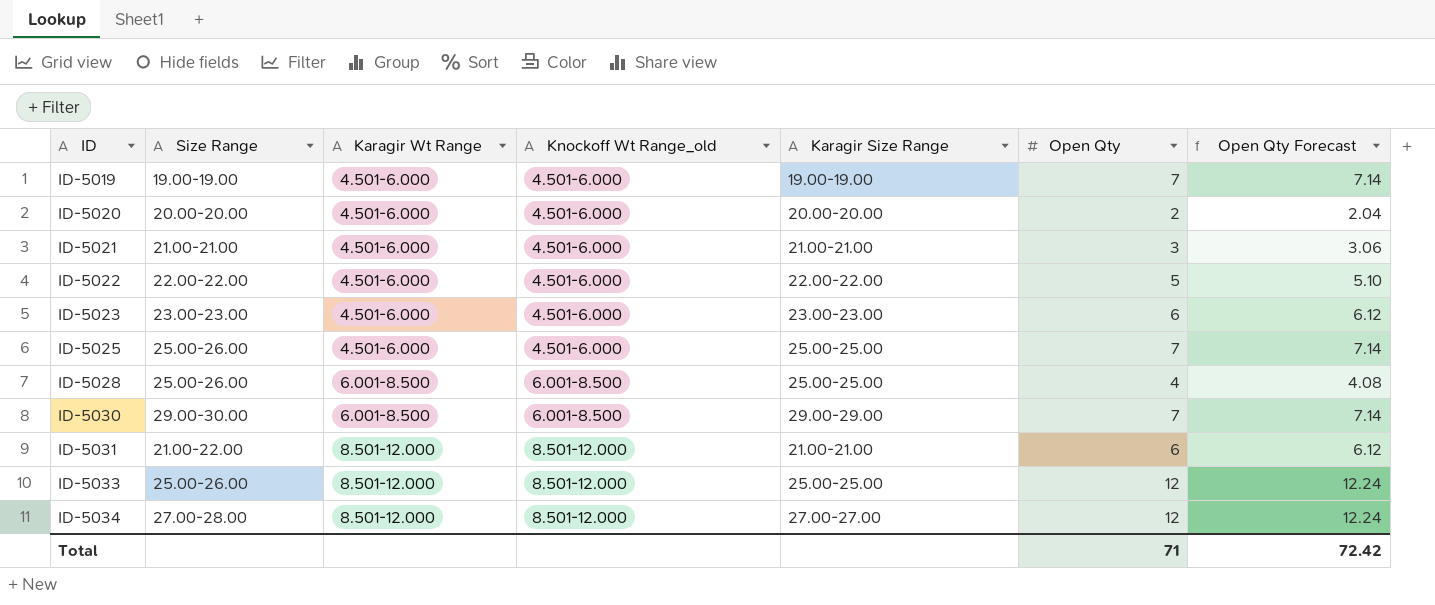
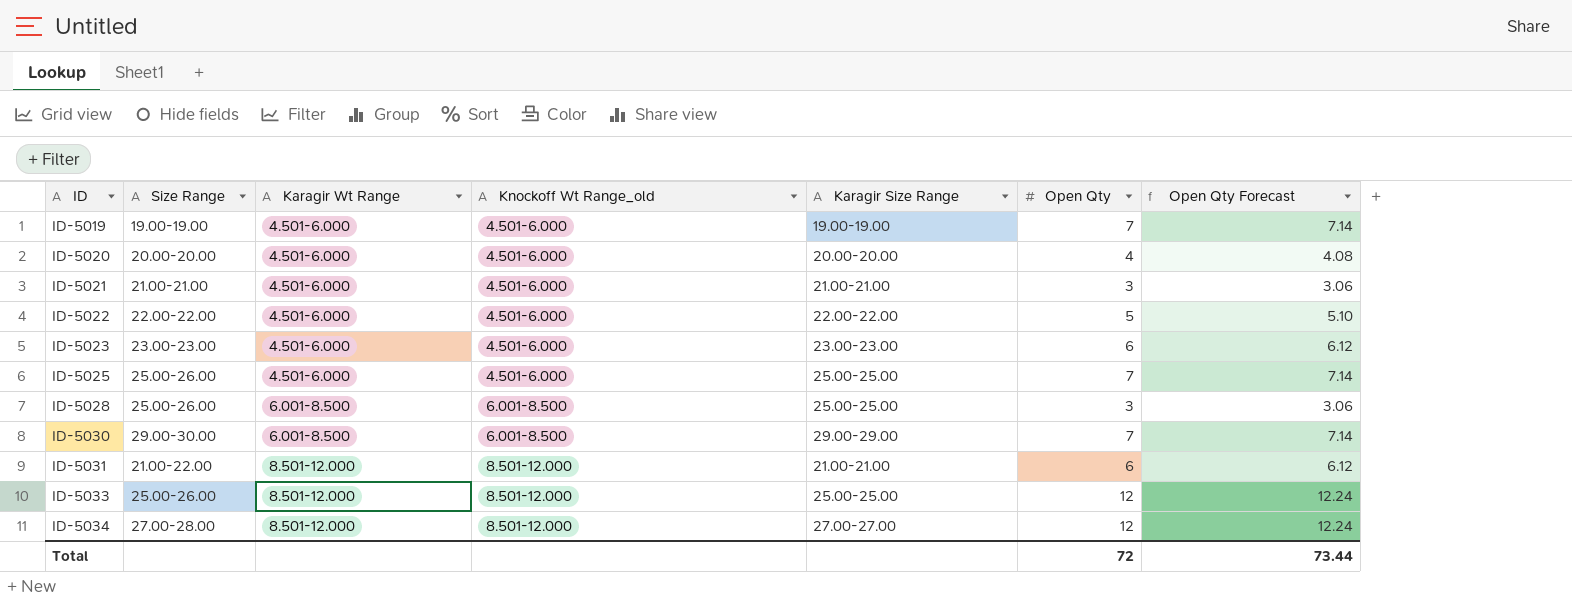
ID-5020 | Open Qty: 2 -> 4
ID-5020 | Open Qty Forecast: 2.04 -> 4.08
ID-5028 | Open Qty: 4 -> 3
ID-5028 | Open Qty Forecast: 4.08 -> 3.06
Total | Open Qty: 71 -> 72
Total | Open Qty Forecast: 72.42 -> 73.44

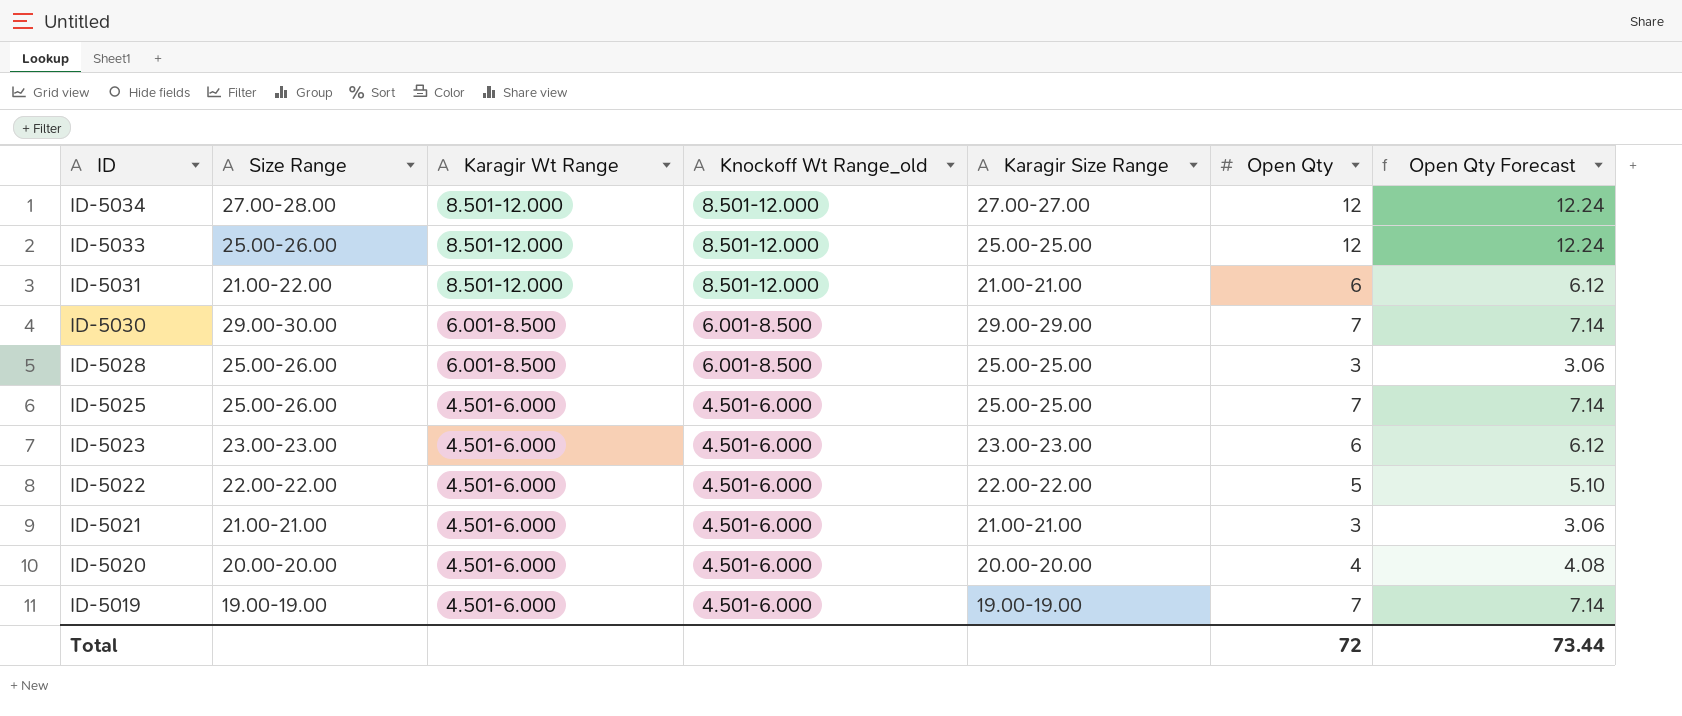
row order: ID ascending -> ID descending

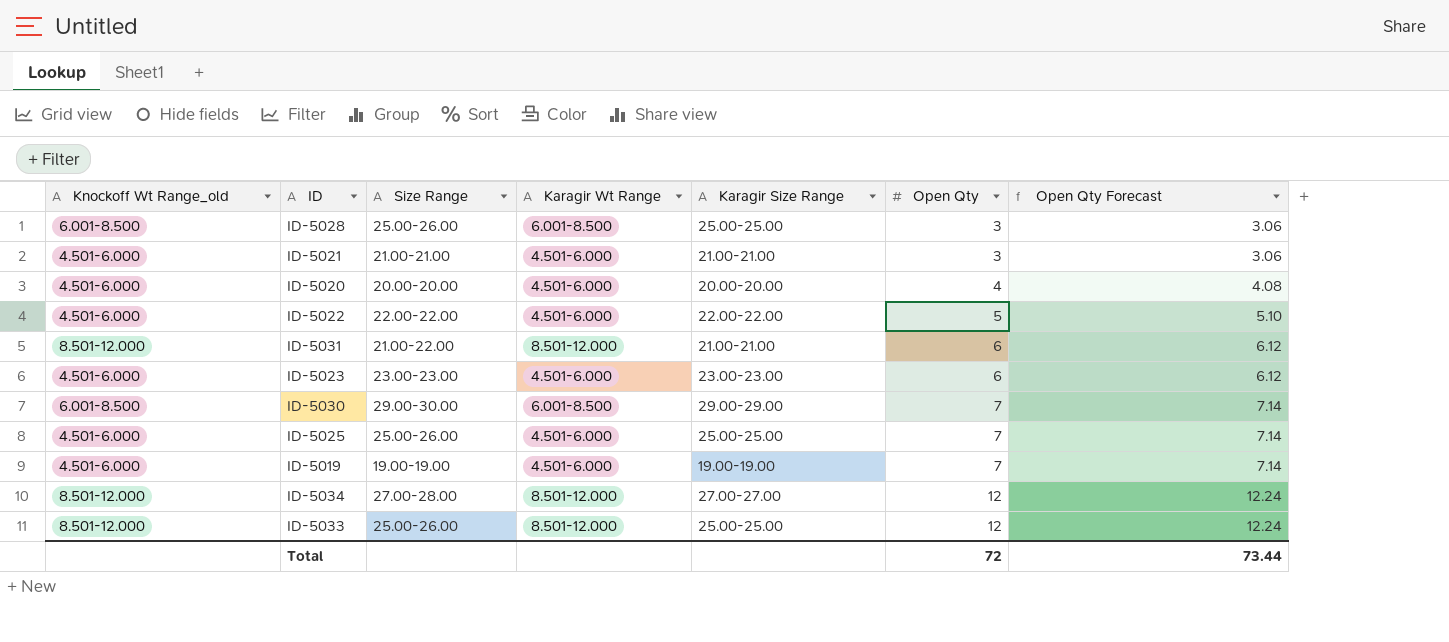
row order: ID descending -> Open Qty ascending
column Knockoff Wt Range_old | position: 4 -> 1

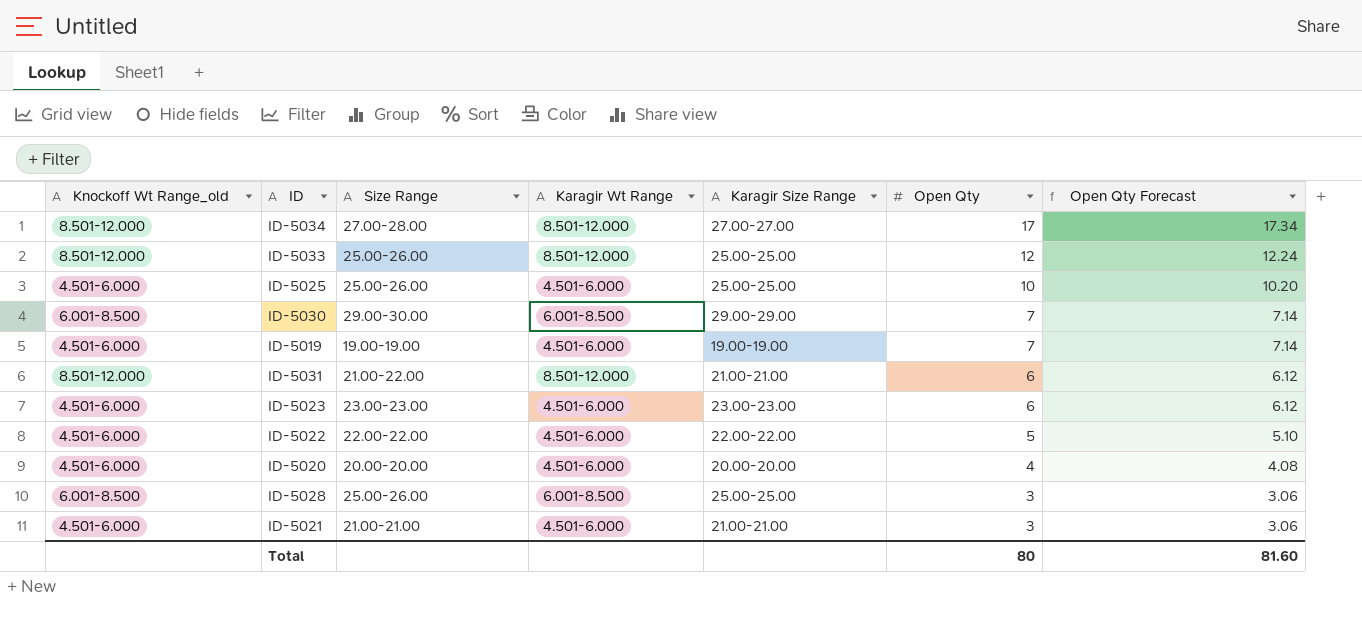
row order: Open Qty ascending -> Open Qty descending
ID-5034 | Open Qty: 12 -> 17
ID-5034 | Open Qty Forecast: 12.24 -> 17.34
ID-5025 | Open Qty: 7 -> 10
ID-5025 | Open Qty Forecast: 7.14 -> 10.20
Total | Open Qty: 72 -> 80
Total | Open Qty Forecast: 73.44 -> 81.60

